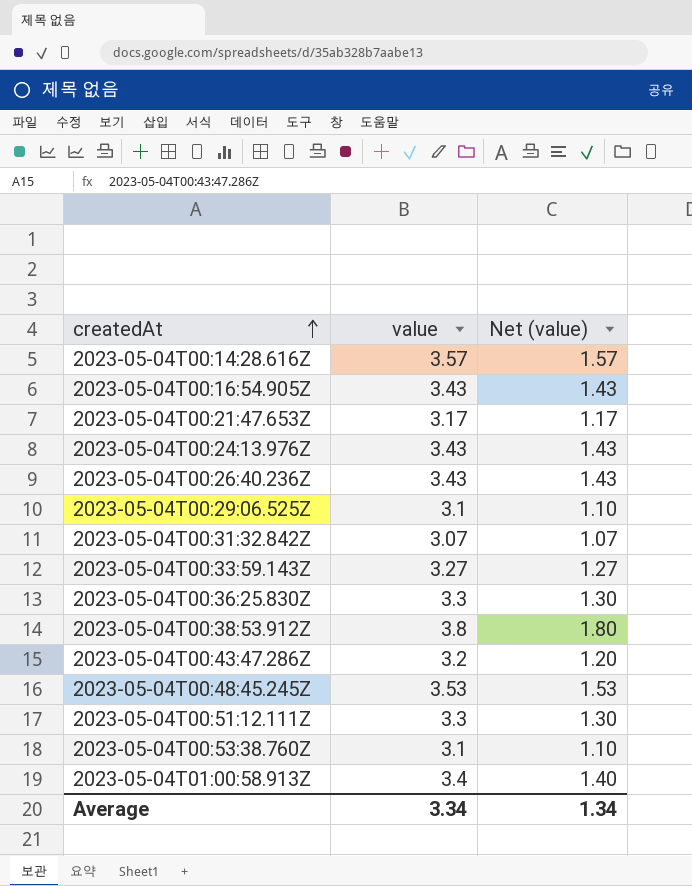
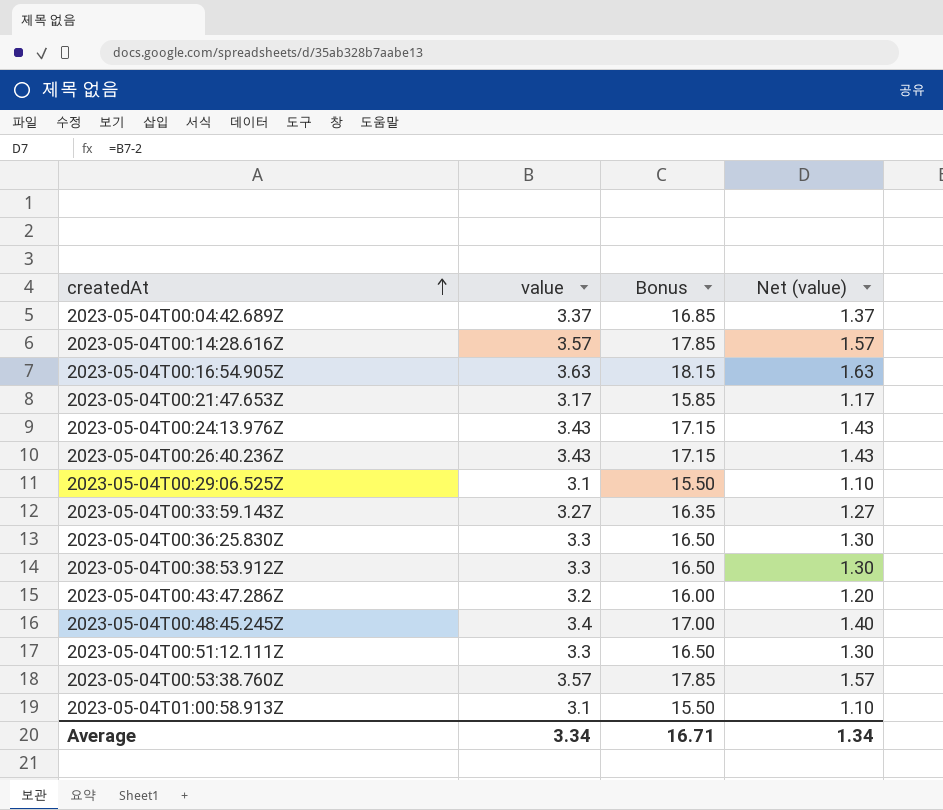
column Bonus | formula: none -> [value] * 5
row 2023-05-04T00:31:32.842Z: 3.07 | 1.07 -> none
row 2023-05-04T00:04:42.689Z: none -> 3.37 | 16.85 | 1.37
2023-05-04T00:16:54.905Z | value: 3.43 -> 3.63
2023-05-04T00:16:54.905Z | Net (value): 1.43 -> 1.63
2023-05-04T00:38:53.912Z | value: 3.8 -> 3.3
2023-05-04T00:38:53.912Z | Net (value): 1.80 -> 1.30
2023-05-04T00:48:45.245Z | value: 3.53 -> 3.4
2023-05-04T00:48:45.245Z | Net (value): 1.53 -> 1.40
2023-05-04T00:53:38.760Z | value: 3.1 -> 3.57
2023-05-04T00:53:38.760Z | Net (value): 1.10 -> 1.57
2023-05-04T01:00:58.913Z | value: 3.4 -> 3.1
2023-05-04T01:00:58.913Z | Net (value): 1.40 -> 1.10

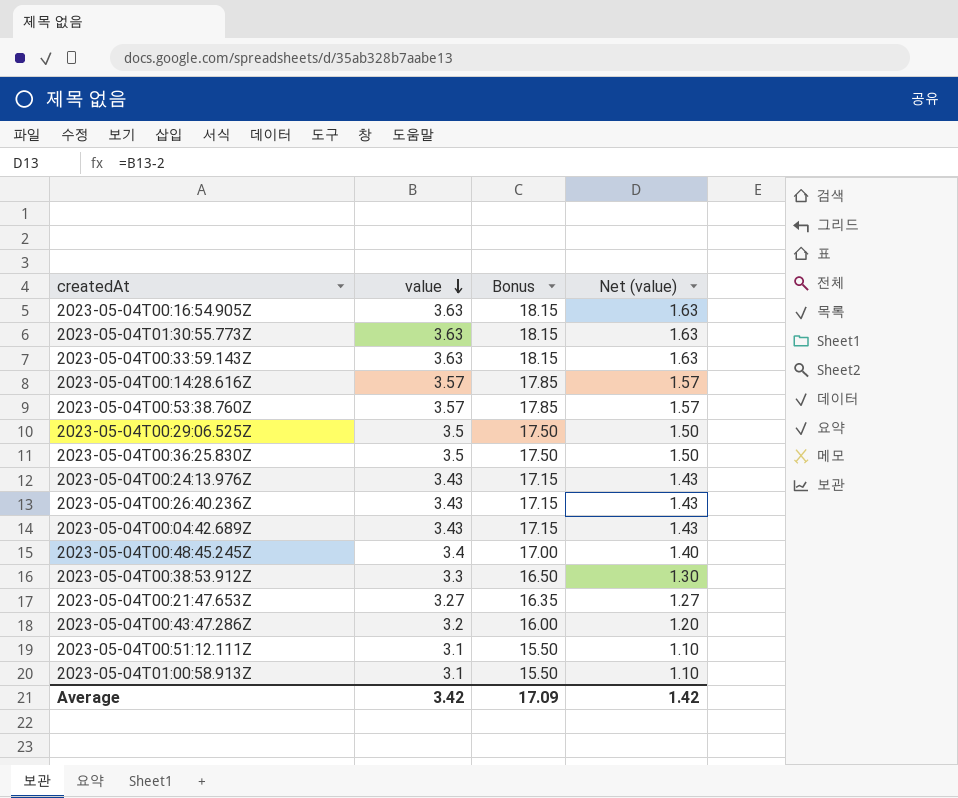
row order: createdAt ascending -> value descending
row 2023-05-04T01:30:55.773Z: none -> 3.63 | 18.15 | 1.63
2023-05-04T00:33:59.143Z | value: 3.27 -> 3.63
2023-05-04T00:33:59.143Z | Bonus: 16.35 -> 18.15
2023-05-04T00:33:59.143Z | Net (value): 1.27 -> 1.63
2023-05-04T00:29:06.525Z | value: 3.1 -> 3.5
2023-05-04T00:29:06.525Z | Bonus: 15.50 -> 17.50
2023-05-04T00:29:06.525Z | Net (value): 1.10 -> 1.50
2023-05-04T00:36:25.830Z | value: 3.3 -> 3.5
2023-05-04T00:36:25.830Z | Bonus: 16.50 -> 17.50
2023-05-04T00:36:25.830Z | Net (value): 1.30 -> 1.50
2023-05-04T00:04:42.689Z | value: 3.37 -> 3.43
2023-05-04T00:04:42.689Z | Bonus: 16.85 -> 17.15
2023-05-04T00:04:42.689Z | Net (value): 1.37 -> 1.43
2023-05-04T00:21:47.653Z | value: 3.17 -> 3.27
2023-05-04T00:21:47.653Z | Bonus: 15.85 -> 16.35
2023-05-04T00:21:47.653Z | Net (value): 1.17 -> 1.27
2023-05-04T00:51:12.111Z | value: 3.3 -> 3.1
2023-05-04T00:51:12.111Z | Bonus: 16.50 -> 15.50
2023-05-04T00:51:12.111Z | Net (value): 1.30 -> 1.10
Average | value: 3.34 -> 3.42
Average | Bonus: 16.71 -> 17.09
Average | Net (value): 1.34 -> 1.42

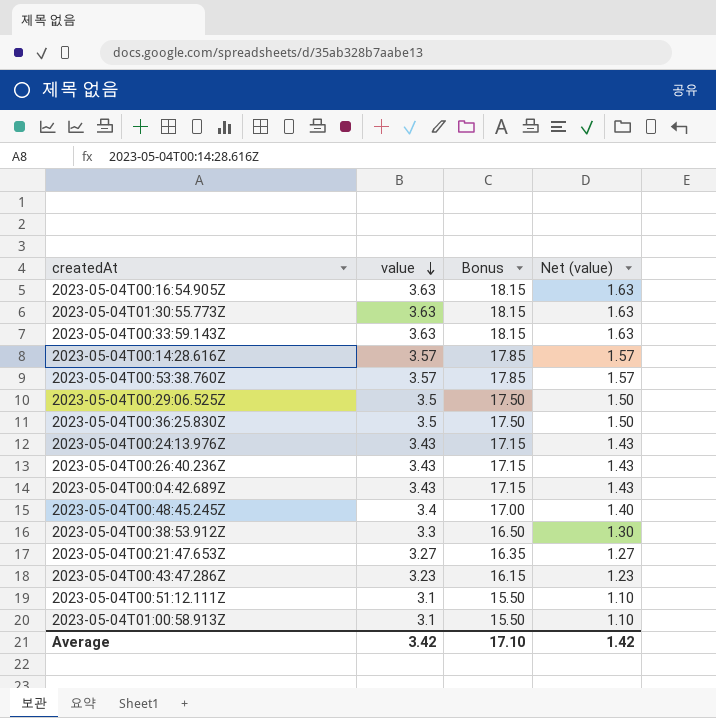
2023-05-04T00:43:47.286Z | value: 3.2 -> 3.23
2023-05-04T00:43:47.286Z | Bonus: 16.00 -> 16.15
2023-05-04T00:43:47.286Z | Net (value): 1.20 -> 1.23
Average | Bonus: 17.09 -> 17.10

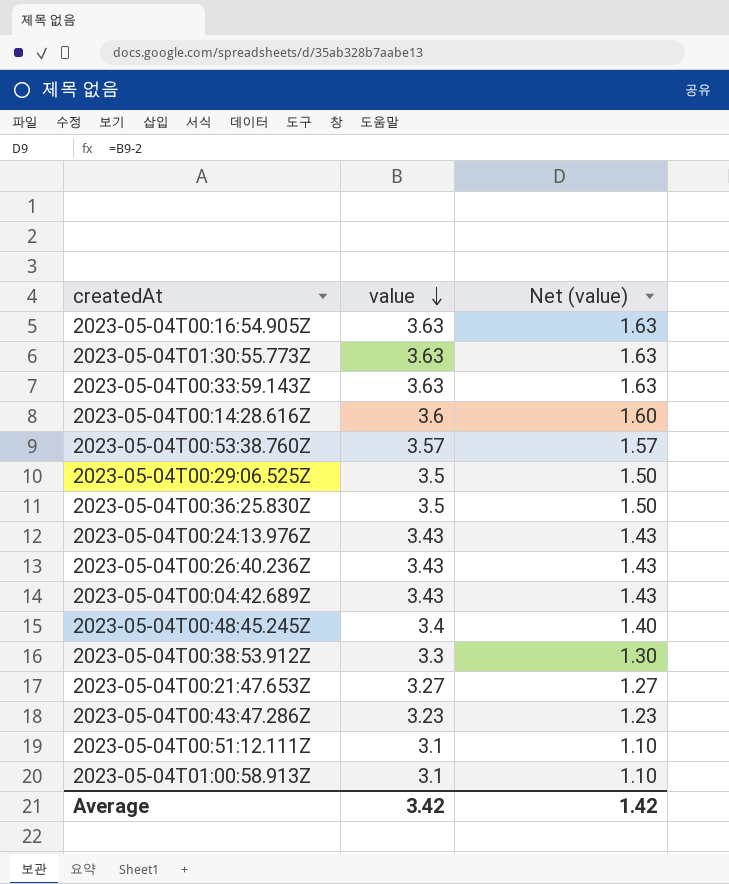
column Bonus | formula: [value] * 5 -> none
2023-05-04T00:14:28.616Z | value: 3.57 -> 3.6
2023-05-04T00:14:28.616Z | Net (value): 1.57 -> 1.60

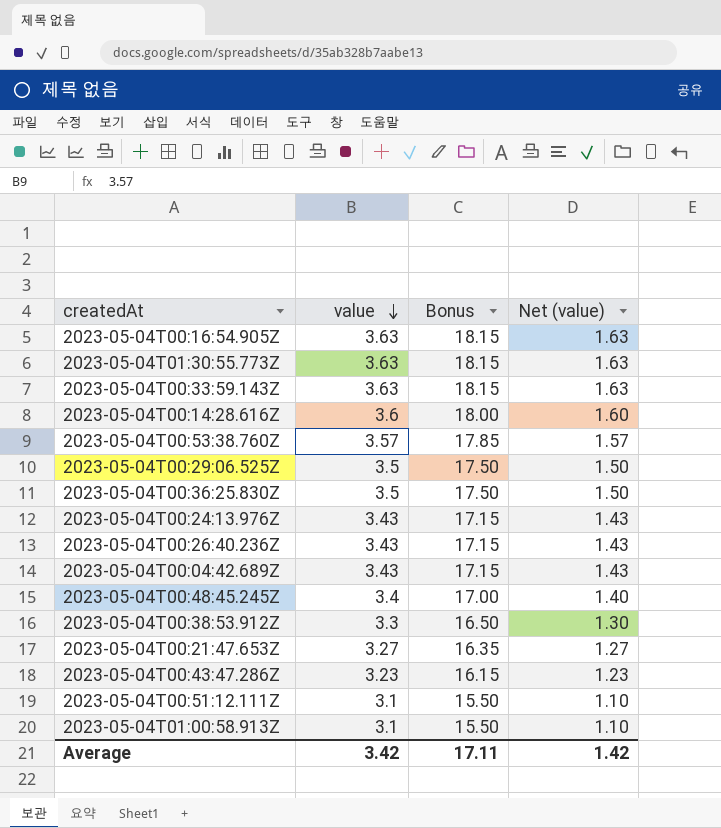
column Bonus | formula: none -> [value] * 5

